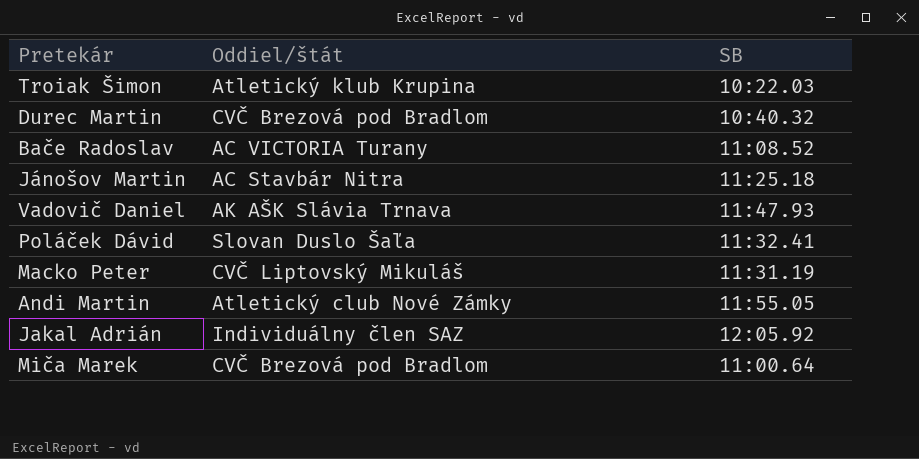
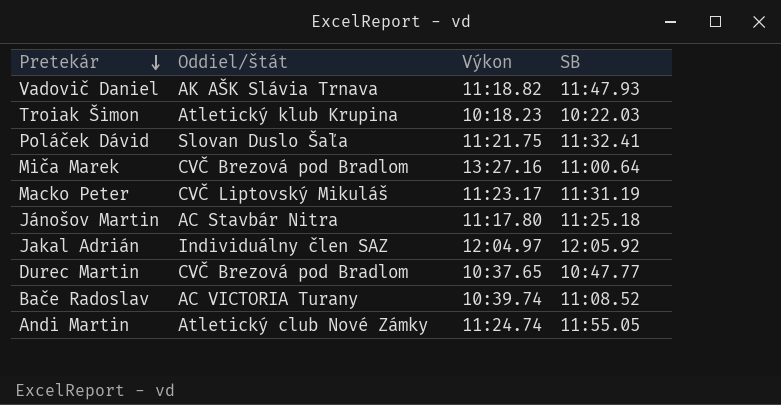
row order: none -> Pretekár descending
column Výkon | position: none -> 3
Durec Martin | SB: 10:40.32 -> 10:47.77

